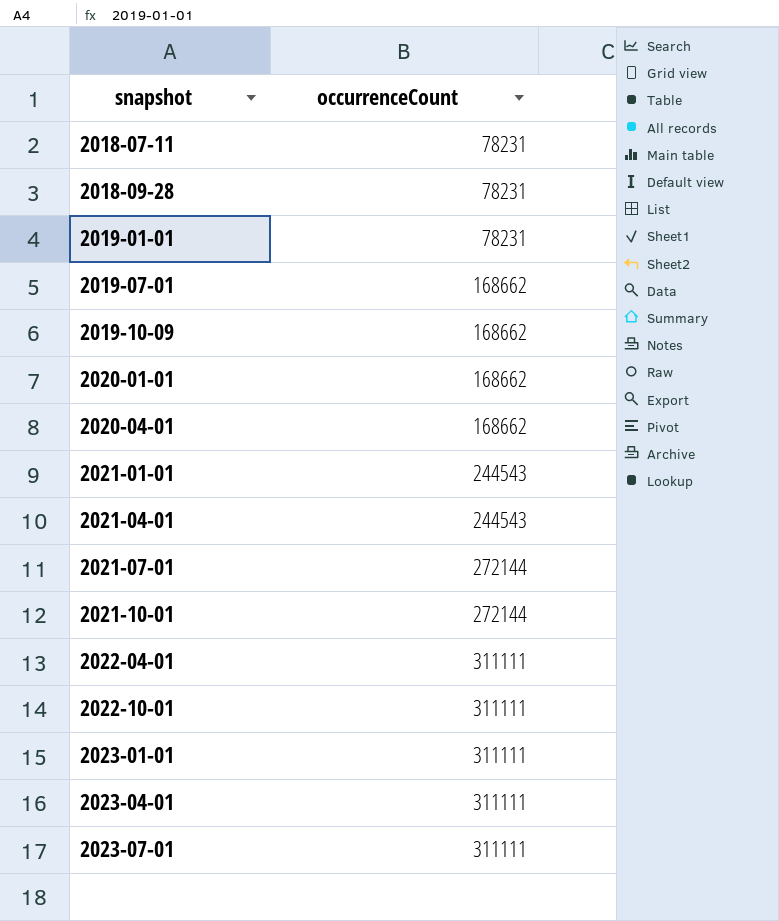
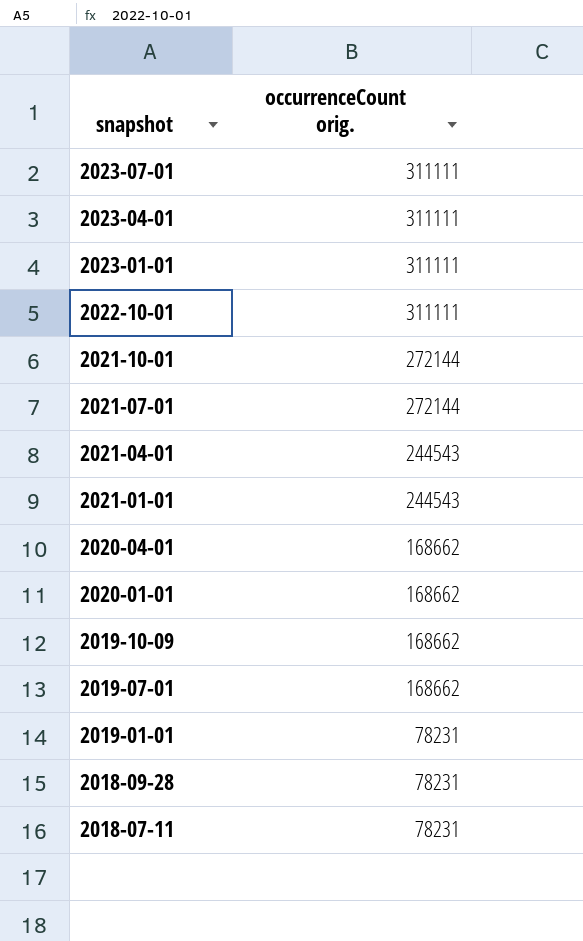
row order: snapshot ascending -> snapshot descending
column name: occurrenceCount -> occurrenceCount orig.
row 2022-04-01: 311111 -> none

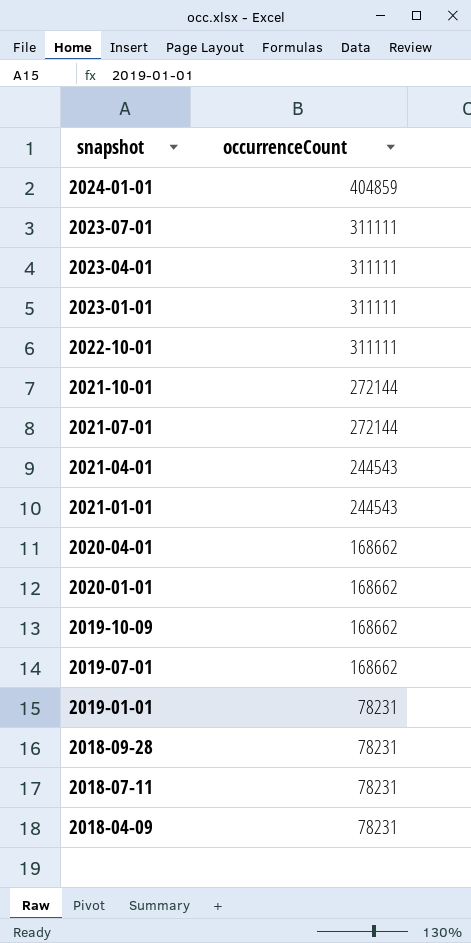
column name: occurrenceCount orig. -> occurrenceCount
row 2024-01-01: none -> 404859
row 2018-04-09: none -> 78231

